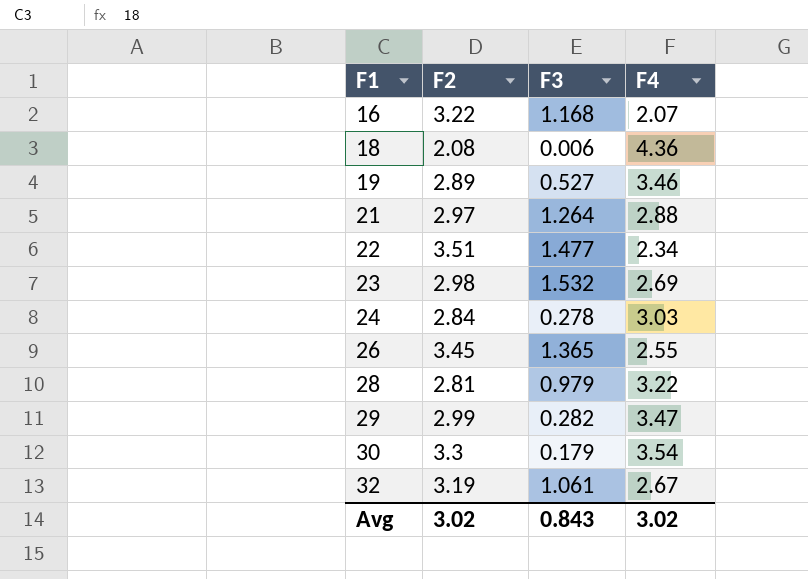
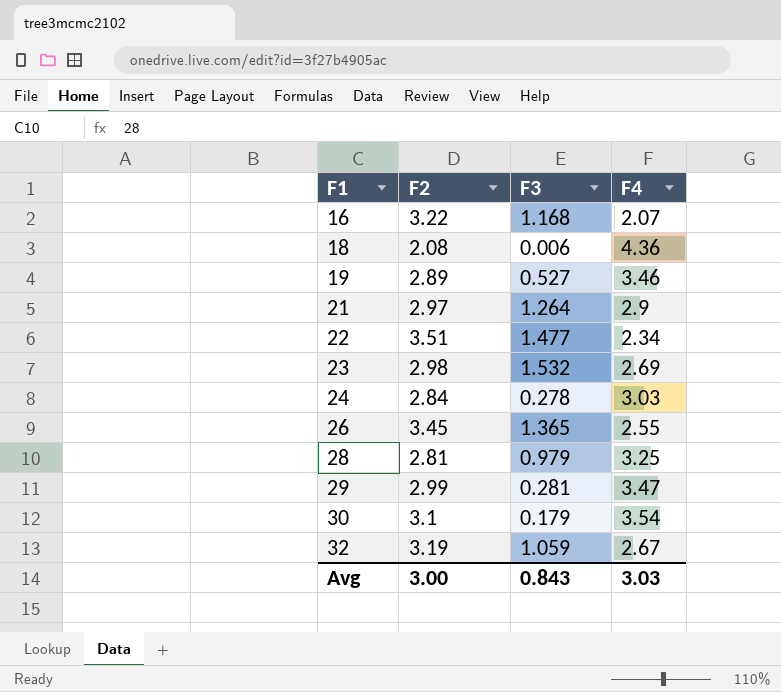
21 | F4: 2.88 -> 2.9
28 | F4: 3.22 -> 3.25
29 | F3: 0.282 -> 0.281
30 | F2: 3.3 -> 3.1
32 | F3: 1.061 -> 1.059
Avg | F2: 3.02 -> 3.00
Avg | F4: 3.02 -> 3.03

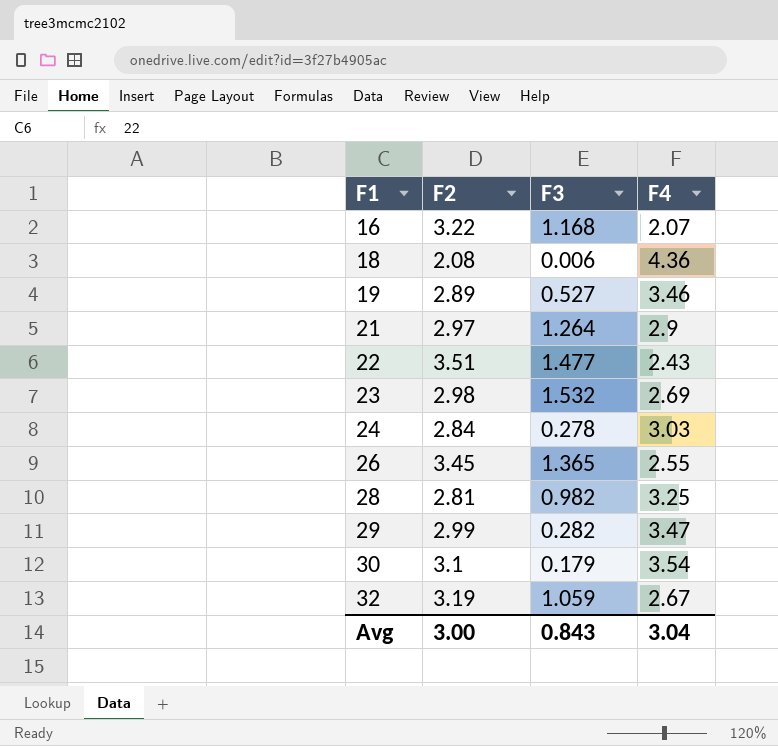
22 | F4: 2.34 -> 2.43
28 | F3: 0.979 -> 0.982
29 | F3: 0.281 -> 0.282
Avg | F4: 3.03 -> 3.04

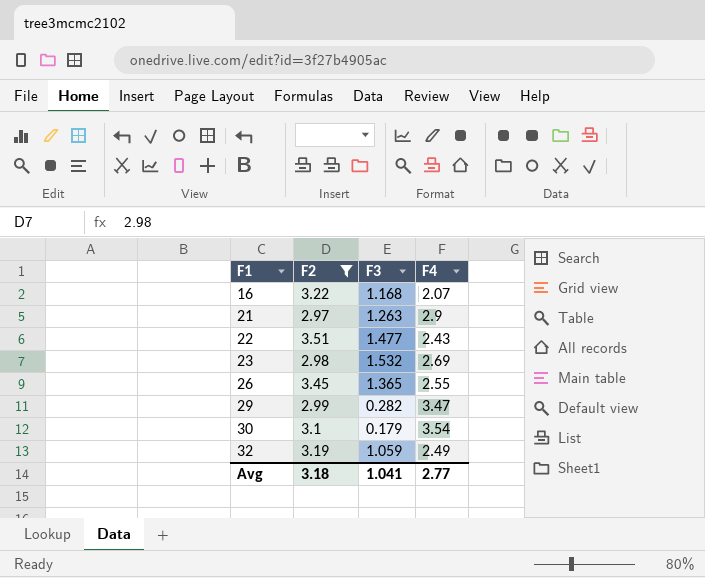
filter: none -> F2 >= 2.97
21 | F3: 1.264 -> 1.263
32 | F4: 2.67 -> 2.49
Avg | F2: 3.00 -> 3.18
Avg | F3: 0.843 -> 1.041
Avg | F4: 3.04 -> 2.77

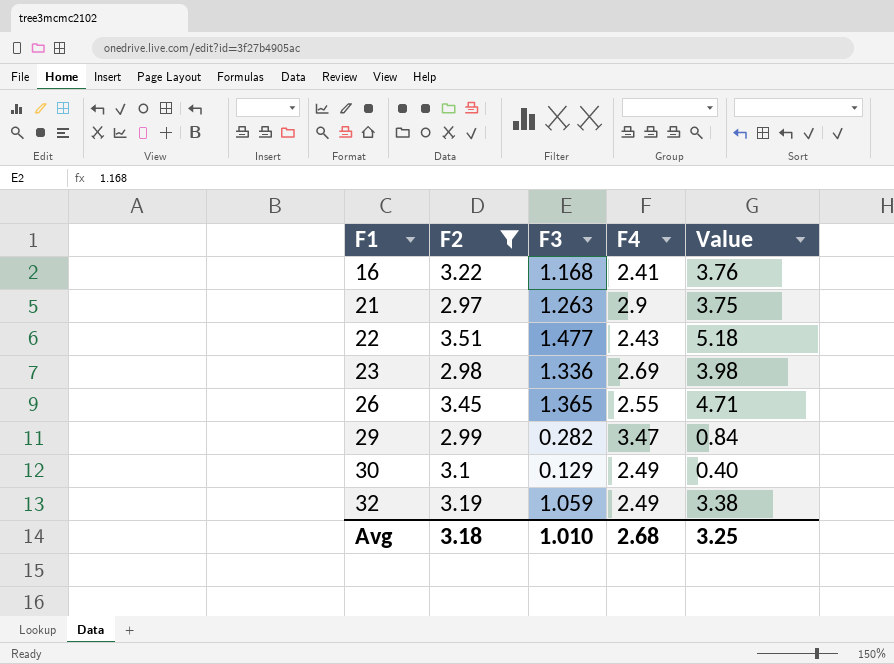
column Value | formula: none -> [F2] * [F3]
16 | F4: 2.07 -> 2.41
23 | F3: 1.532 -> 1.336
30 | F3: 0.179 -> 0.129
30 | F4: 3.54 -> 2.49
Avg | F3: 1.041 -> 1.010
Avg | F4: 2.77 -> 2.68

